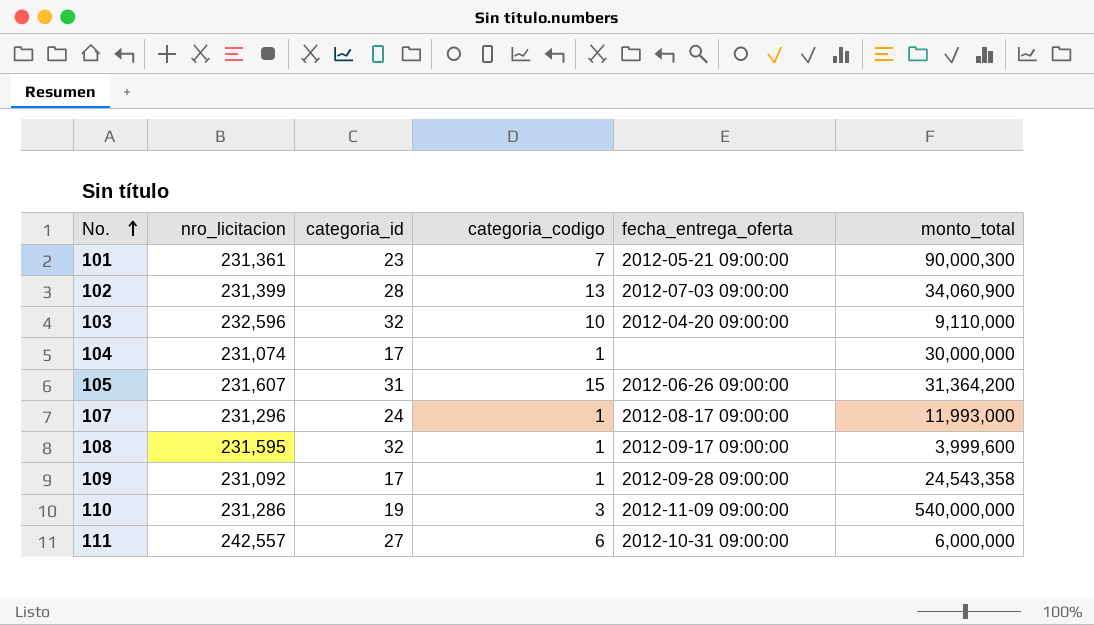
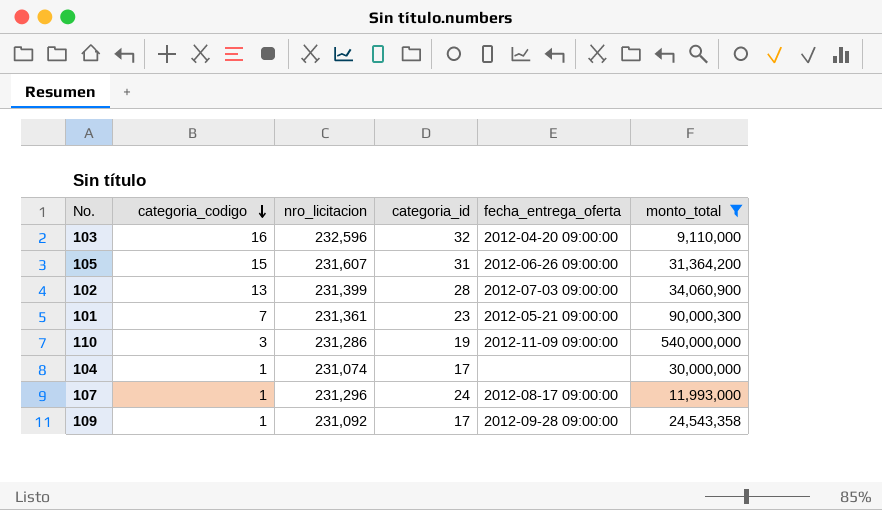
filter: none -> monto_total >= 9,110,000
row order: No. ascending -> categoria_codigo descending
column categoria_codigo | position: 4 -> 2
103 | categoria_codigo: 10 -> 16

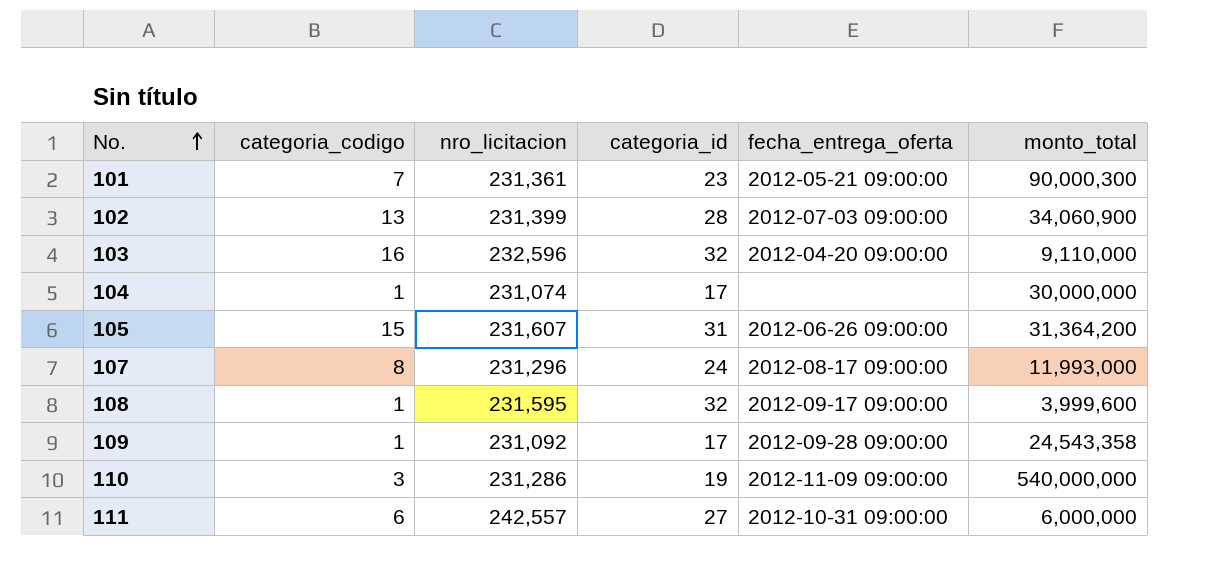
filter: monto_total >= 9,110,000 -> none
row order: categoria_codigo descending -> No. ascending
107 | categoria_codigo: 1 -> 8

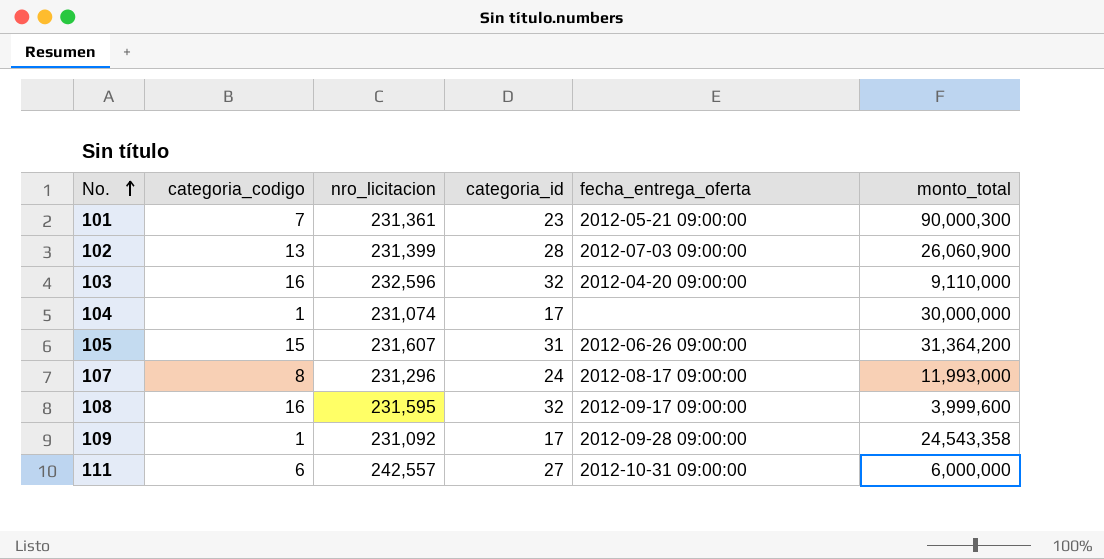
row 110: 3 | 231,286 | 19 | 2012-11-09 09:00:00 | 540,000,000 -> none
102 | monto_total: 34,060,900 -> 26,060,900
108 | categoria_codigo: 1 -> 16

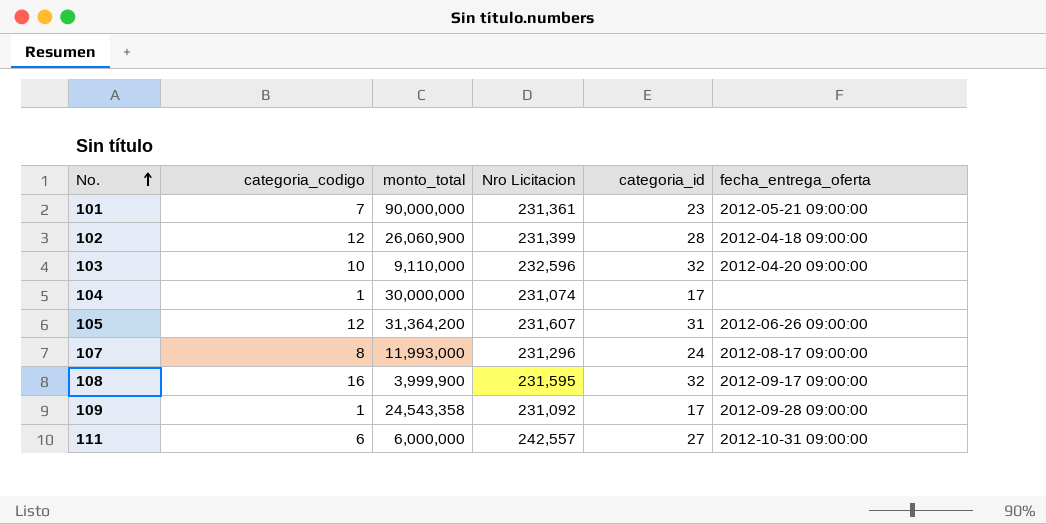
column monto_total | position: 6 -> 3
column name: nro_licitacion -> Nro Licitacion
101 | monto_total: 90,000,300 -> 90,000,000
102 | categoria_codigo: 13 -> 12
102 | fecha_entrega_oferta: 2012-07-03 09:00:00 -> 2012-04-18 09:00:00
103 | categoria_codigo: 16 -> 10
105 | categoria_codigo: 15 -> 12
108 | monto_total: 3,999,600 -> 3,999,900

